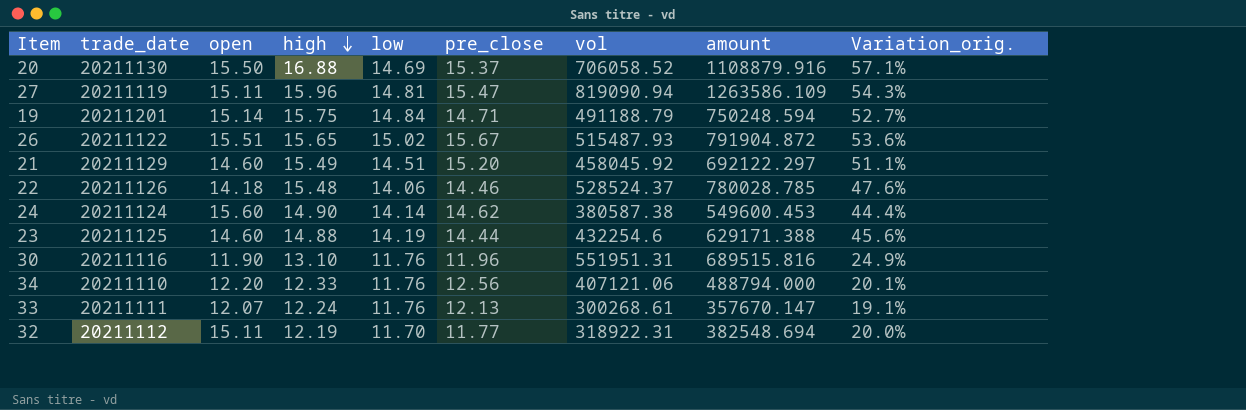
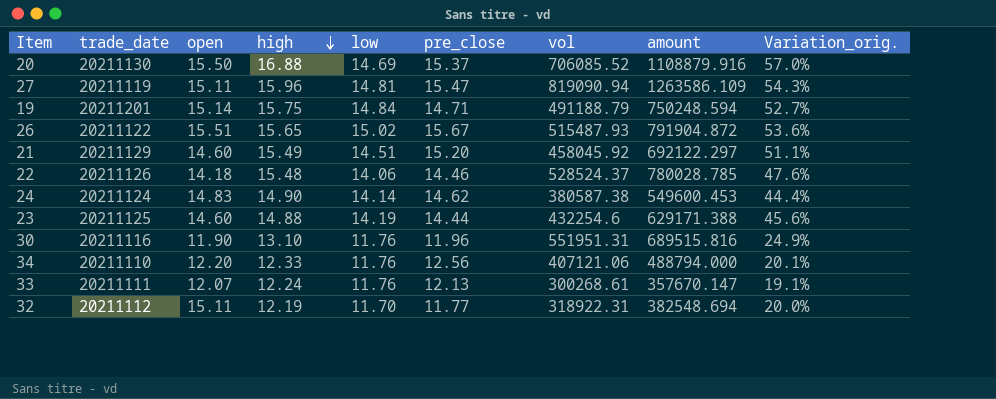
20 | vol: 706058.52 -> 706085.52
20 | Variation_orig.: 57.1% -> 57.0%
24 | open: 15.60 -> 14.83

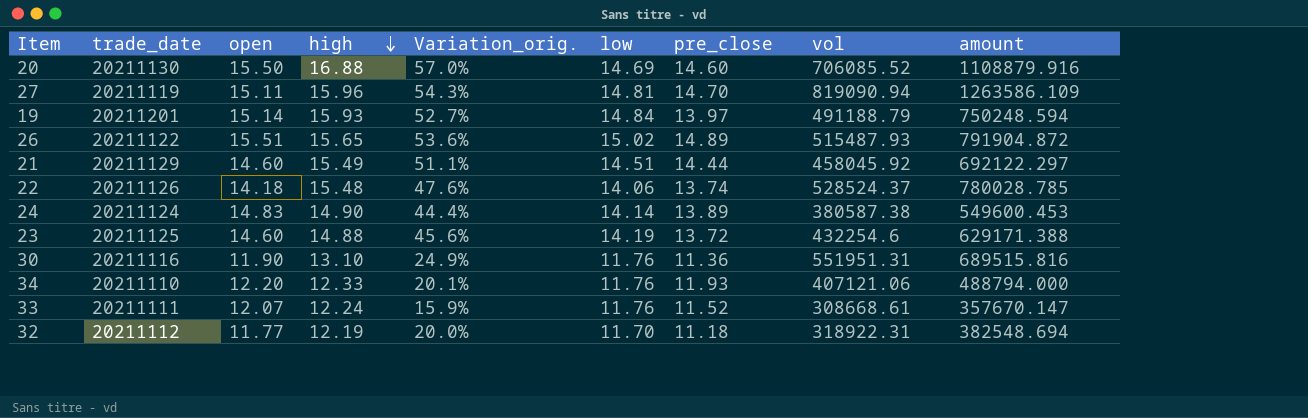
column Variation_orig. | position: 9 -> 5
20 | pre_close: 15.37 -> 14.60
27 | pre_close: 15.47 -> 14.70
19 | high: 15.75 -> 15.93
19 | pre_close: 14.71 -> 13.97
26 | pre_close: 15.67 -> 14.89
21 | pre_close: 15.20 -> 14.44
22 | pre_close: 14.46 -> 13.74
24 | pre_close: 14.62 -> 13.89
23 | pre_close: 14.44 -> 13.72
30 | pre_close: 11.96 -> 11.36
34 | pre_close: 12.56 -> 11.93
33 | Variation_orig.: 19.1% -> 15.9%
33 | pre_close: 12.13 -> 11.52
33 | vol: 300268.61 -> 308668.61
32 | open: 15.11 -> 11.77
32 | pre_close: 11.77 -> 11.18

